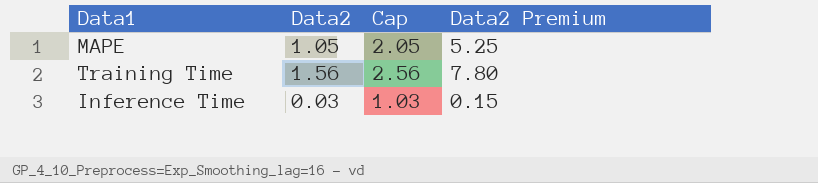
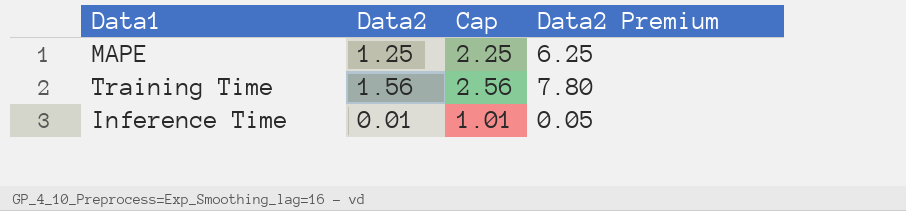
MAPE | Data2: 1.05 -> 1.25
MAPE | Cap: 2.05 -> 2.25
MAPE | Data2 Premium: 5.25 -> 6.25
Inference Time | Data2: 0.03 -> 0.01
Inference Time | Cap: 1.03 -> 1.01
Inference Time | Data2 Premium: 0.15 -> 0.05

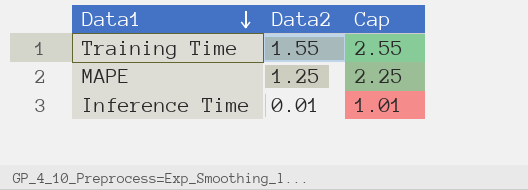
row order: none -> Data1 descending
column Data2 Premium | formula: [Data2] * 5 -> none
Training Time | Data2: 1.56 -> 1.55
Training Time | Cap: 2.56 -> 2.55

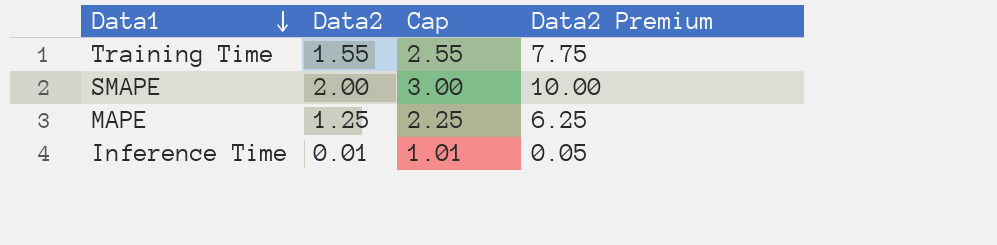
column Data2 Premium | formula: none -> [Data2] * 5
row SMAPE: none -> 2.00 | 3.00 | 10.00

